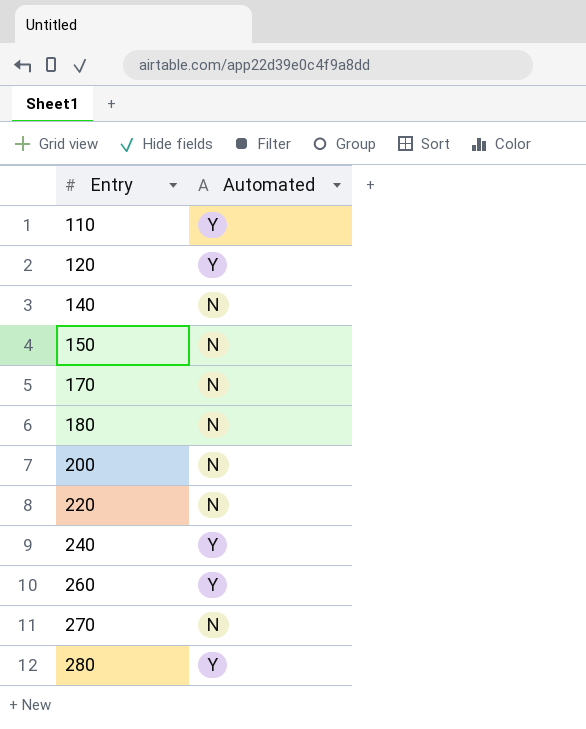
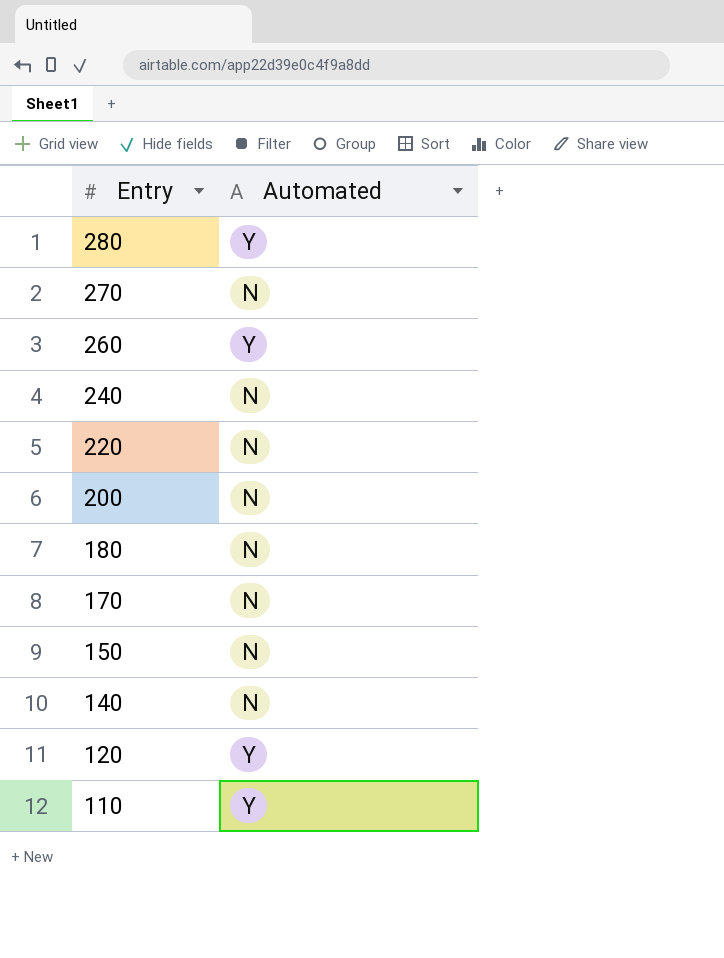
row order: Entry ascending -> Entry descending
240 | Automated: Y -> N

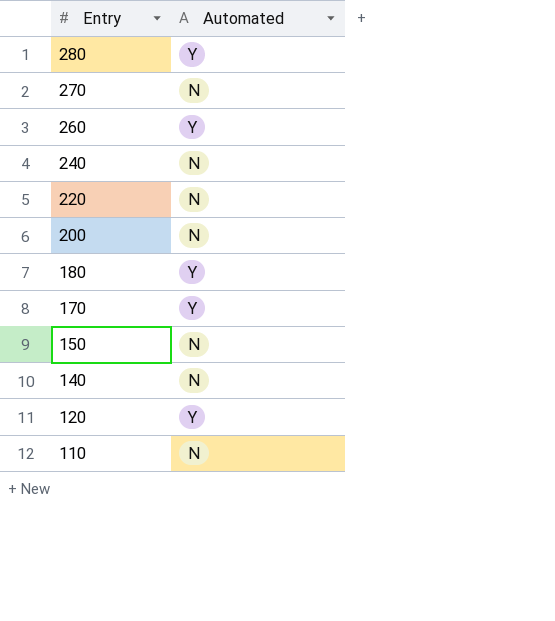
180 | Automated: N -> Y
170 | Automated: N -> Y
110 | Automated: Y -> N

